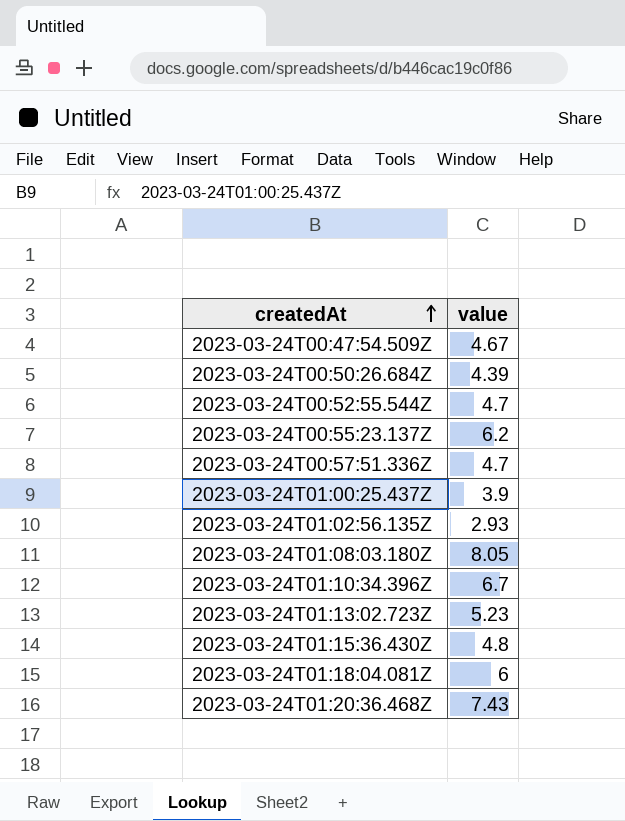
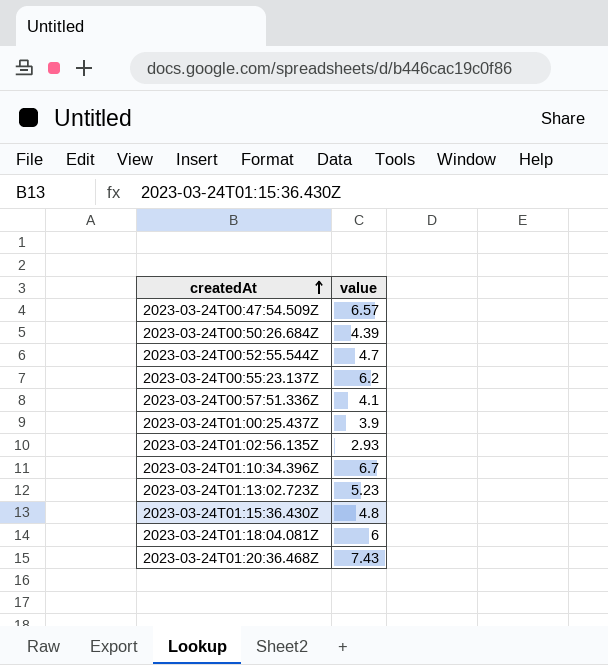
row 2023-03-24T01:08:03.180Z: 8.05 -> none
2023-03-24T00:47:54.509Z | value: 4.67 -> 6.57
2023-03-24T00:57:51.336Z | value: 4.7 -> 4.1

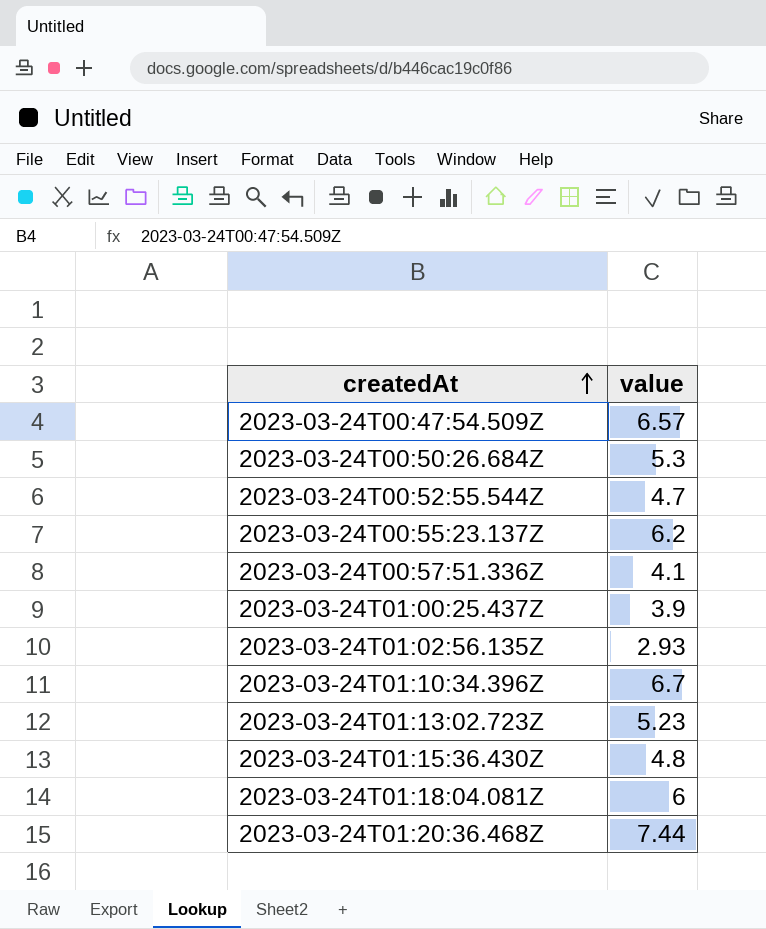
2023-03-24T00:50:26.684Z | value: 4.39 -> 5.3
2023-03-24T01:20:36.468Z | value: 7.43 -> 7.44

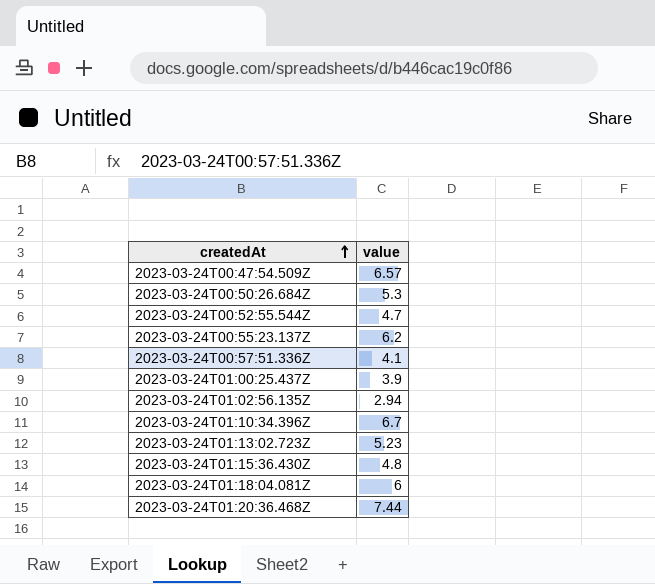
2023-03-24T01:02:56.135Z | value: 2.93 -> 2.94

